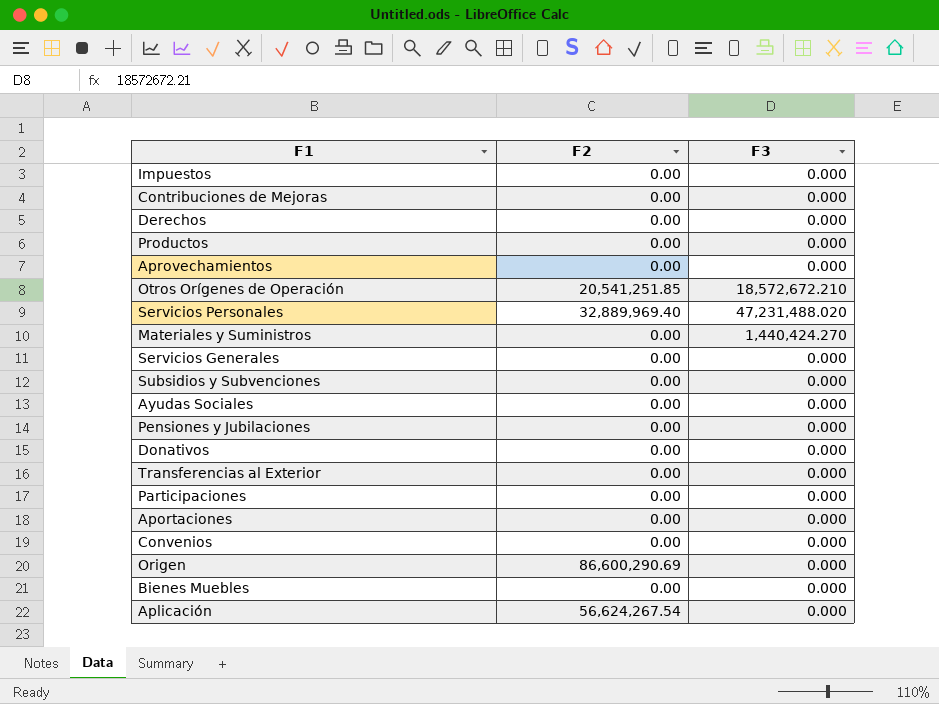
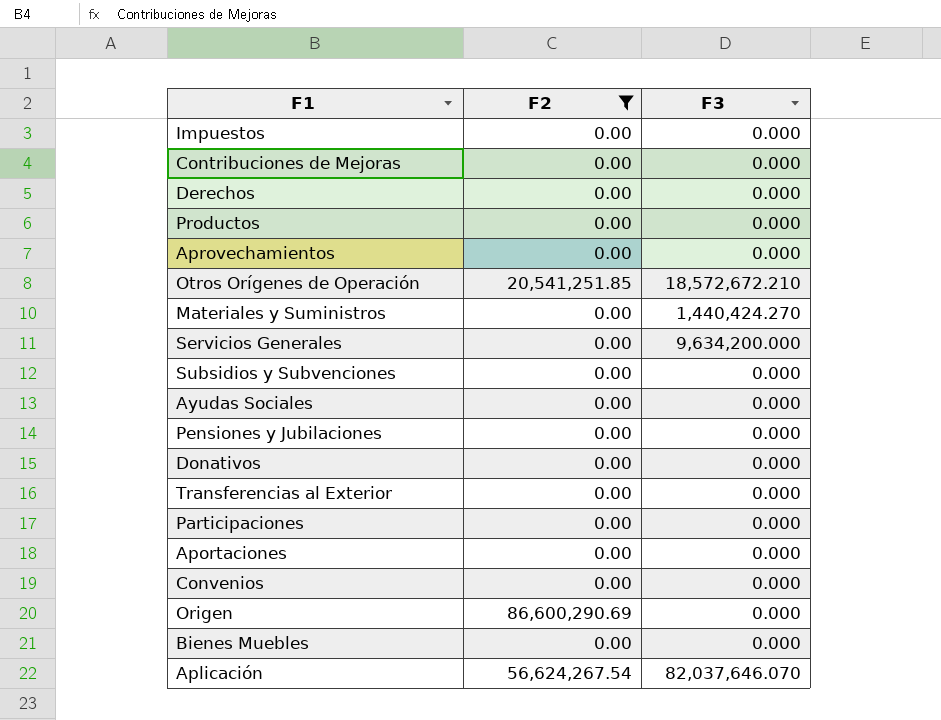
filter: none -> F2 != 32,889,969.40
Servicios Generales | F3: 0.000 -> 9,634,200.000
Aplicación | F3: 0.000 -> 82,037,646.070

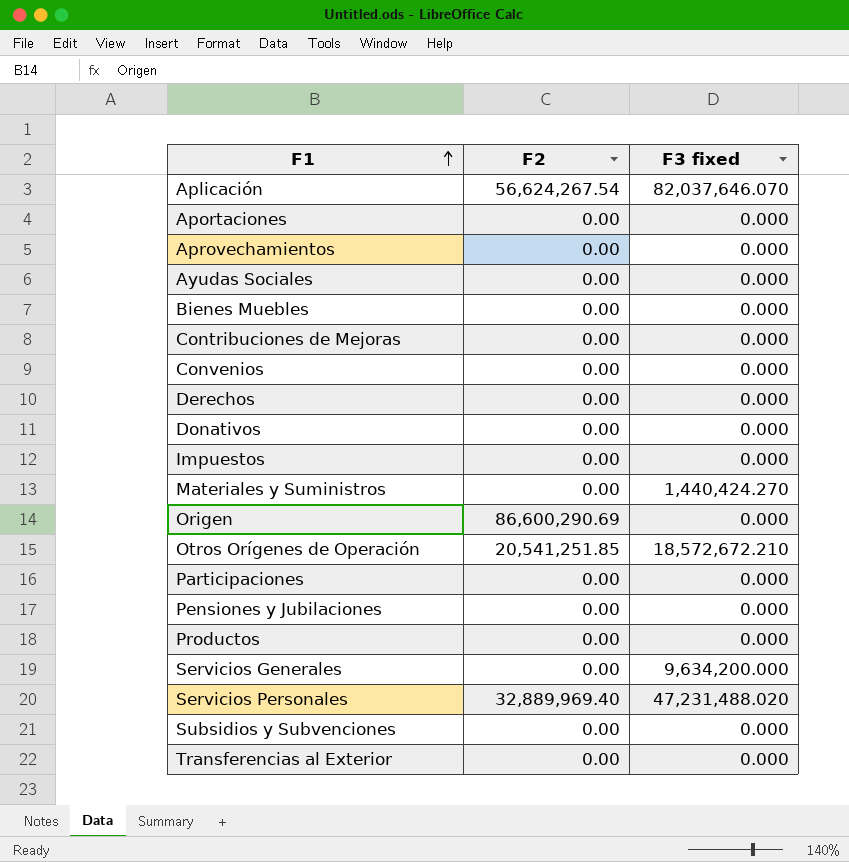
filter: F2 != 32,889,969.40 -> none
row order: none -> F1 ascending
column name: F3 -> F3 fixed

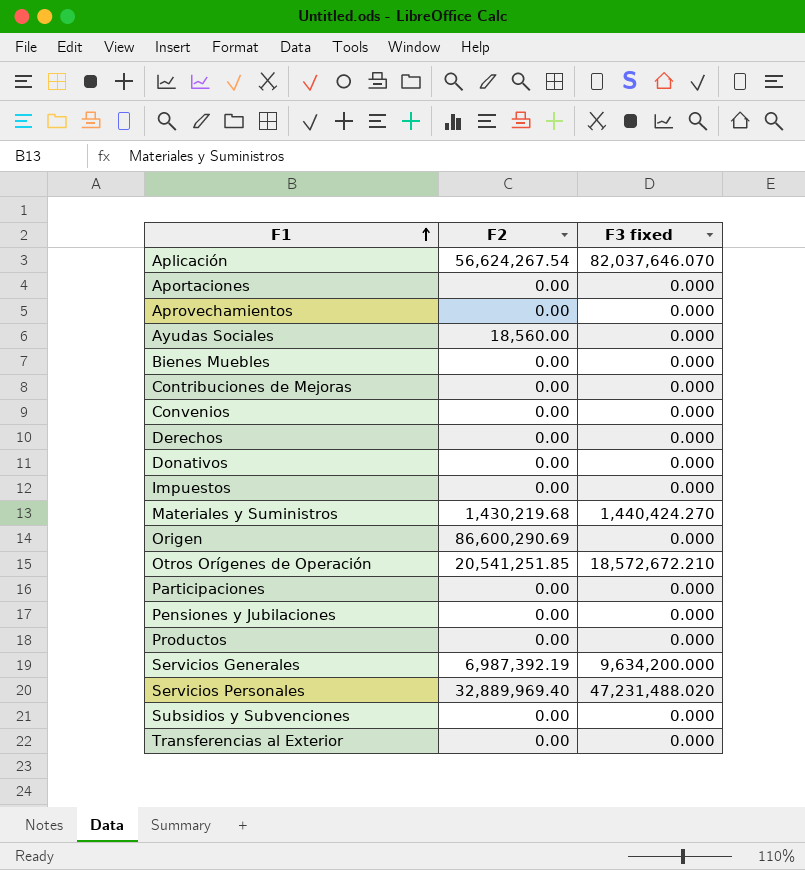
Ayudas Sociales | F2: 0.00 -> 18,560.00
Materiales y Suministros | F2: 0.00 -> 1,430,219.68
Servicios Generales | F2: 0.00 -> 6,987,392.19

